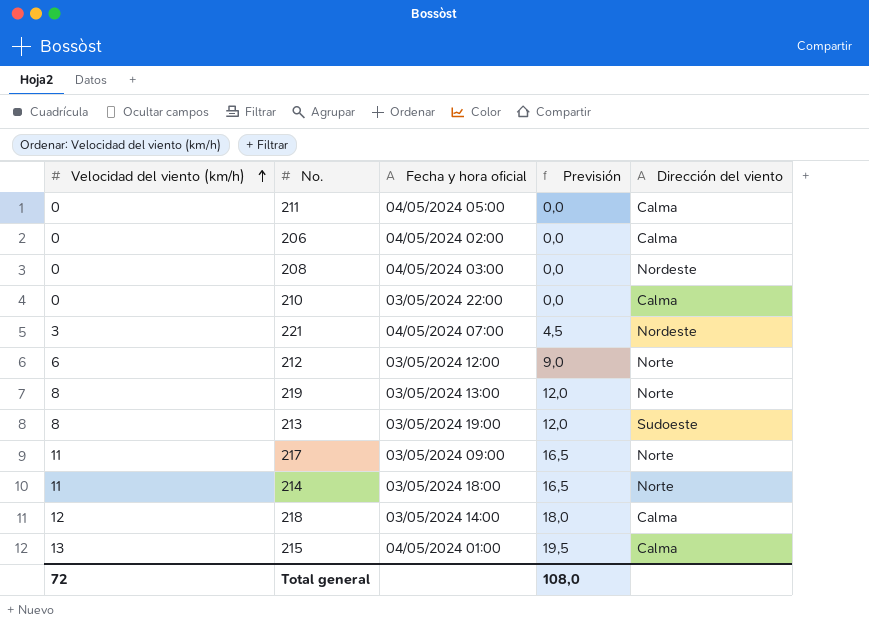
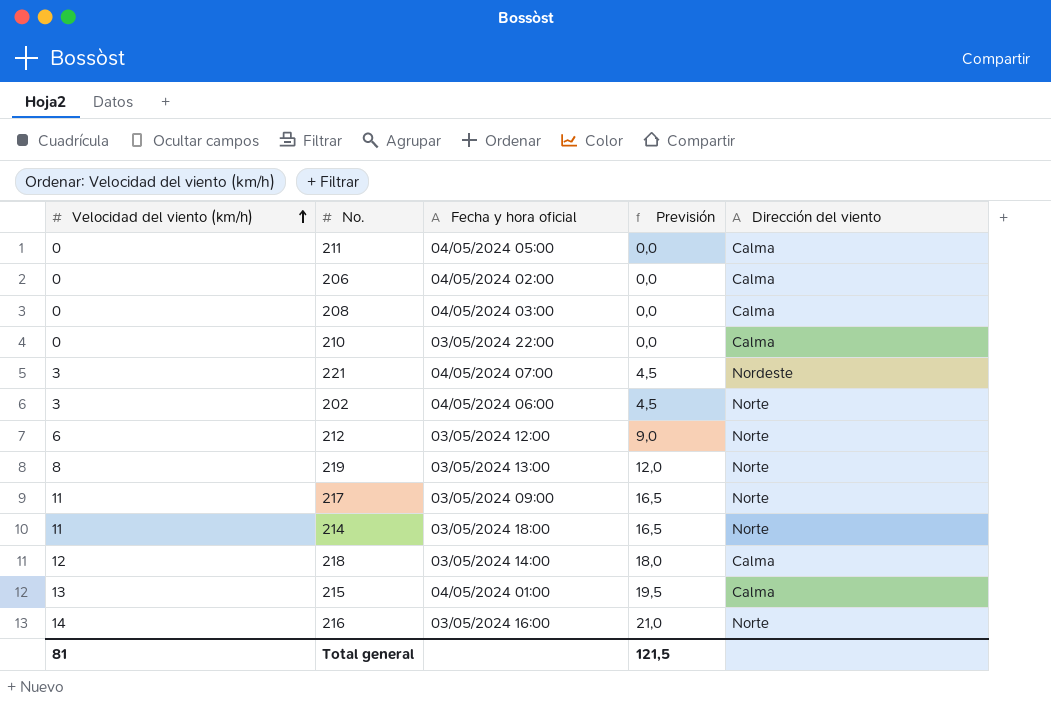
row 213: 8 | 03/05/2024 19:00 | 12,0 | Sudoeste -> none
208 | Dirección del viento: Nordeste -> Calma
row 202: none -> 3 | 04/05/2024 06:00 | 4,5 | Norte
row 216: none -> 14 | 03/05/2024 16:00 | 21,0 | Norte
Total general | Velocidad del viento (km/h): 72 -> 81
Total general | Previsión: 108,0 -> 121,5

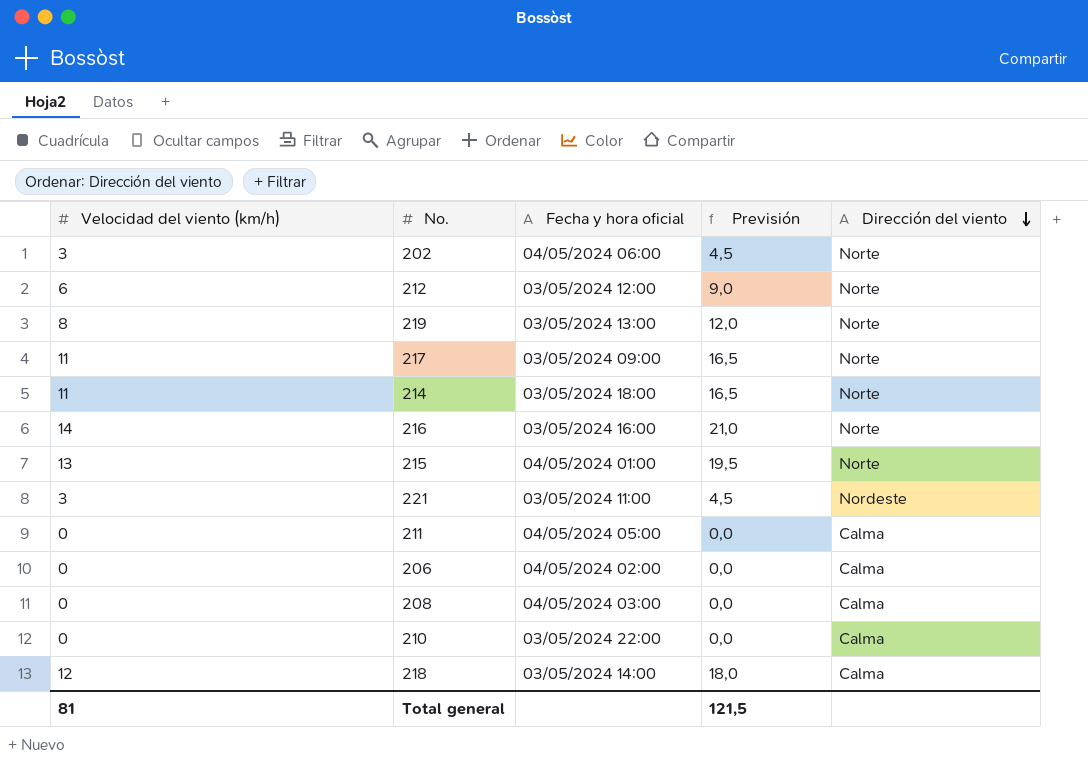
row order: Velocidad del viento (km/h) ascending -> Dirección del viento descending
215 | Dirección del viento: Calma -> Norte
221 | Fecha y hora oficial: 04/05/2024 07:00 -> 03/05/2024 11:00

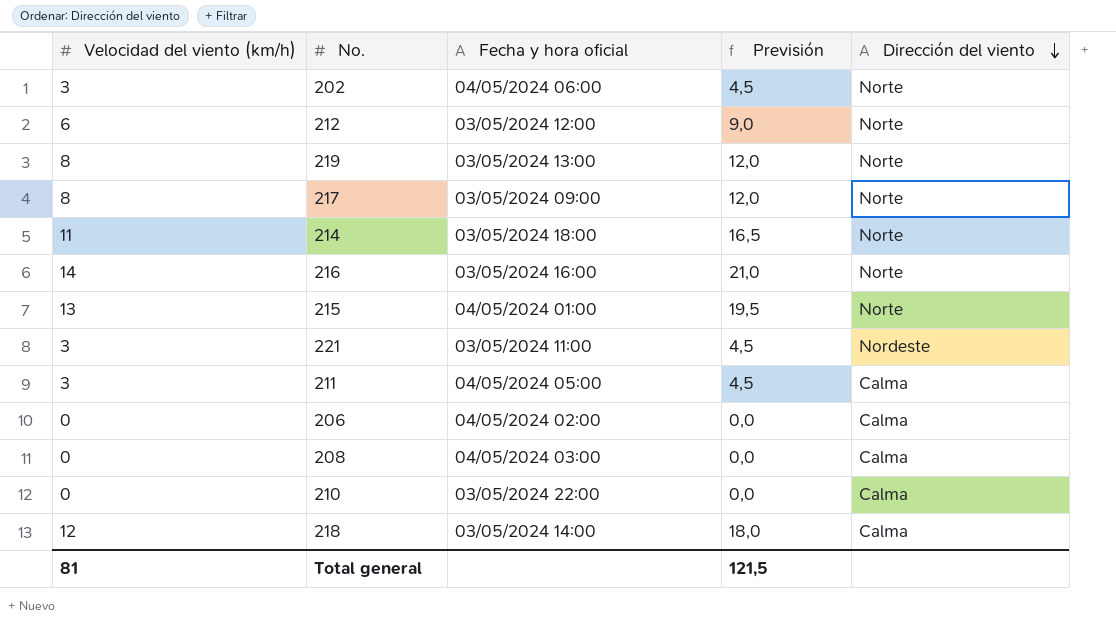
217 | Velocidad del viento (km/h): 11 -> 8
217 | Previsión: 16,5 -> 12,0
211 | Velocidad del viento (km/h): 0 -> 3
211 | Previsión: 0,0 -> 4,5

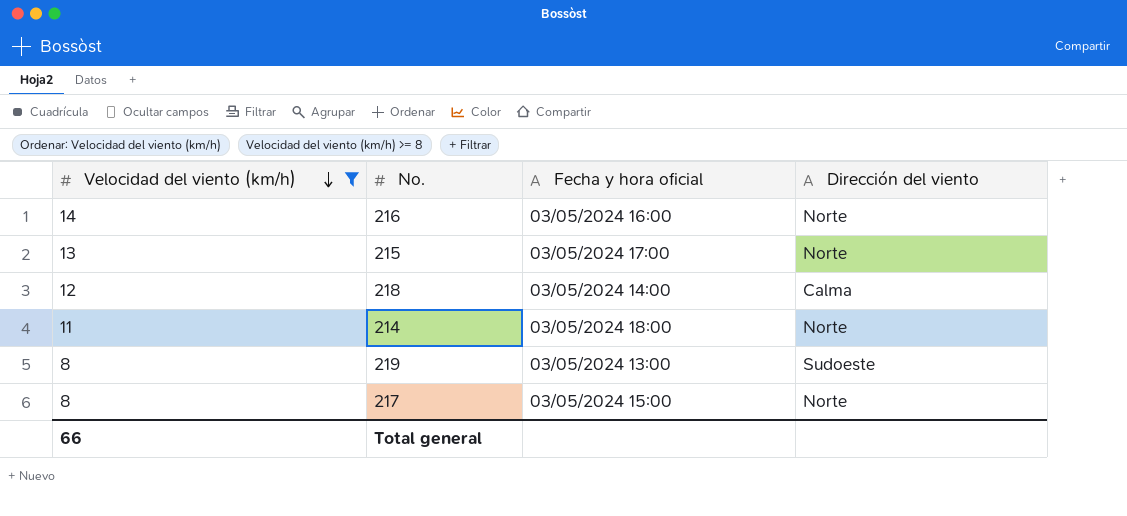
filter: none -> Velocidad del viento (km/h) >= 8
row order: Dirección del viento descending -> Velocidad del viento (km/h) descending
column Previsión | formula: [Velocidad del viento (km/h)] * 1,5 -> none
215 | Fecha y hora oficial: 04/05/2024 01:00 -> 03/05/2024 17:00
219 | Dirección del viento: Norte -> Sudoeste
217 | Fecha y hora oficial: 03/05/2024 09:00 -> 03/05/2024 15:00
Total general | Velocidad del viento (km/h): 81 -> 66

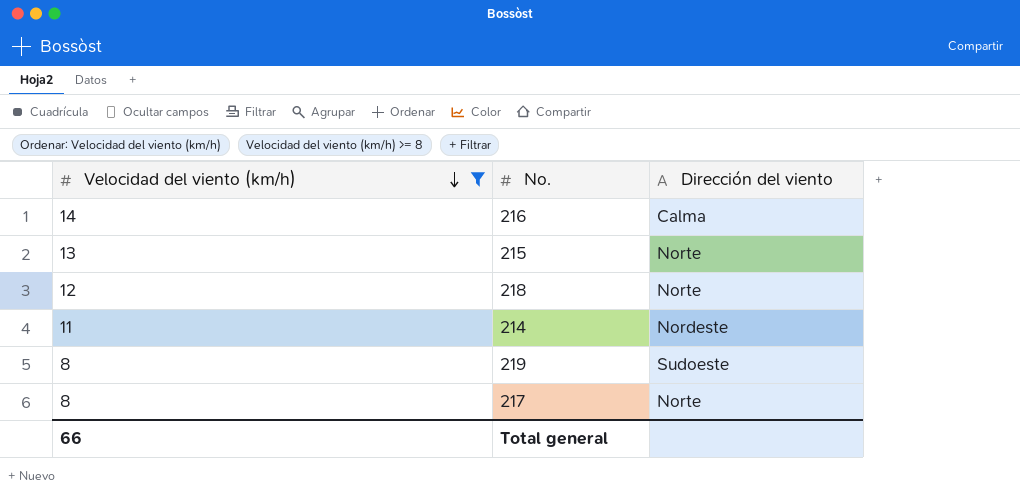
column Fecha y hora oficial | position: 3 -> none
216 | Dirección del viento: Norte -> Calma
218 | Dirección del viento: Calma -> Norte
214 | Dirección del viento: Norte -> Nordeste

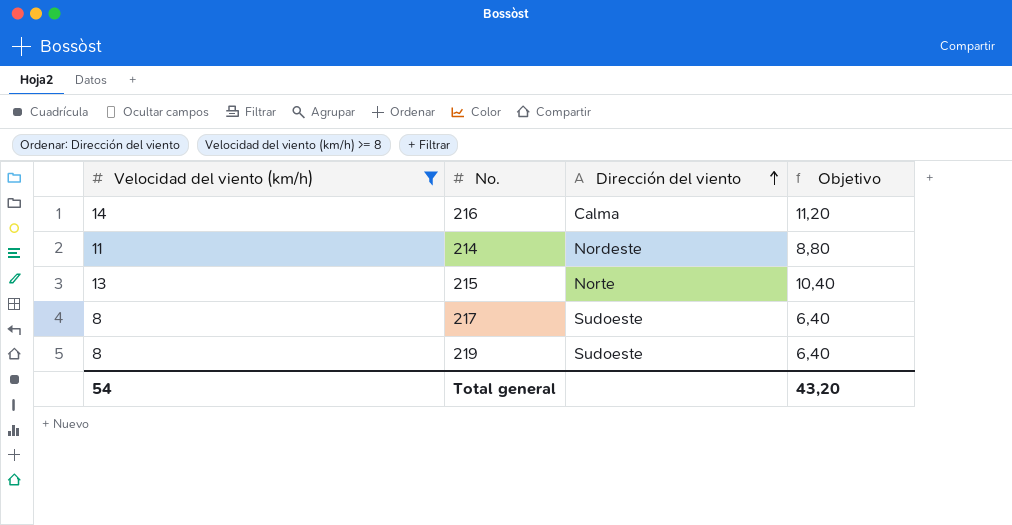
row order: Velocidad del viento (km/h) descending -> Dirección del viento ascending
column Objetivo | formula: none -> [Velocidad del viento (km/h)] * 0,8
row 218: 12 | Norte -> none
217 | Dirección del viento: Norte -> Sudoeste
Total general | Velocidad del viento (km/h): 66 -> 54

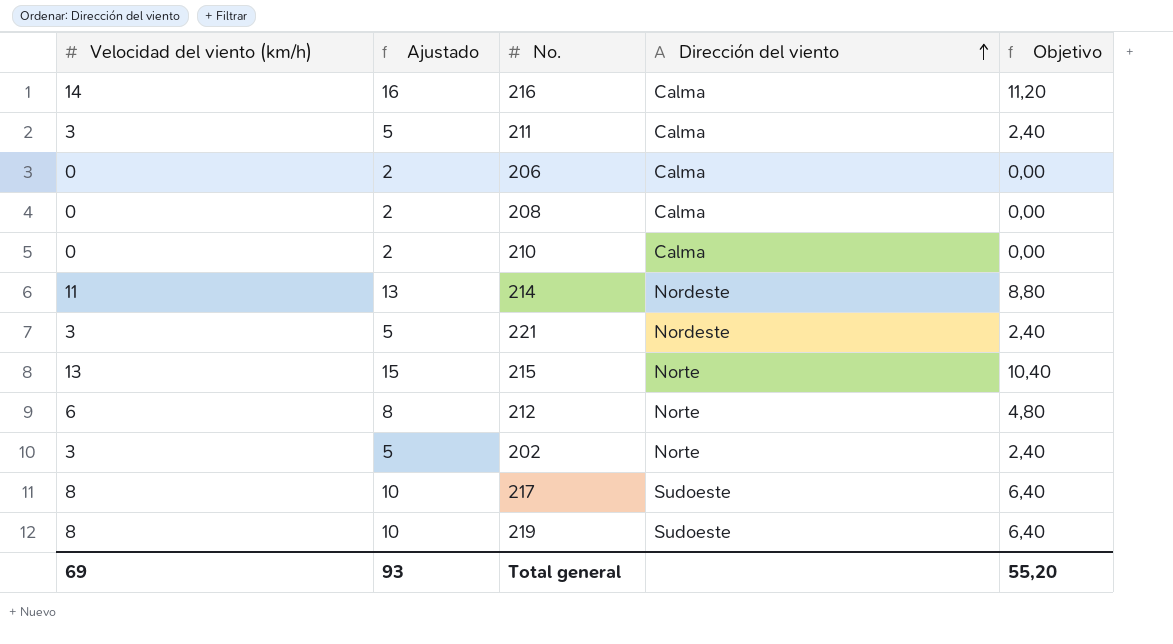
filter: Velocidad del viento (km/h) >= 8 -> none
column Ajustado | formula: none -> [Velocidad del viento (km/h)] + 2
Total general | Velocidad del viento (km/h): 54 -> 69
Total general | Objetivo: 43,20 -> 55,20

